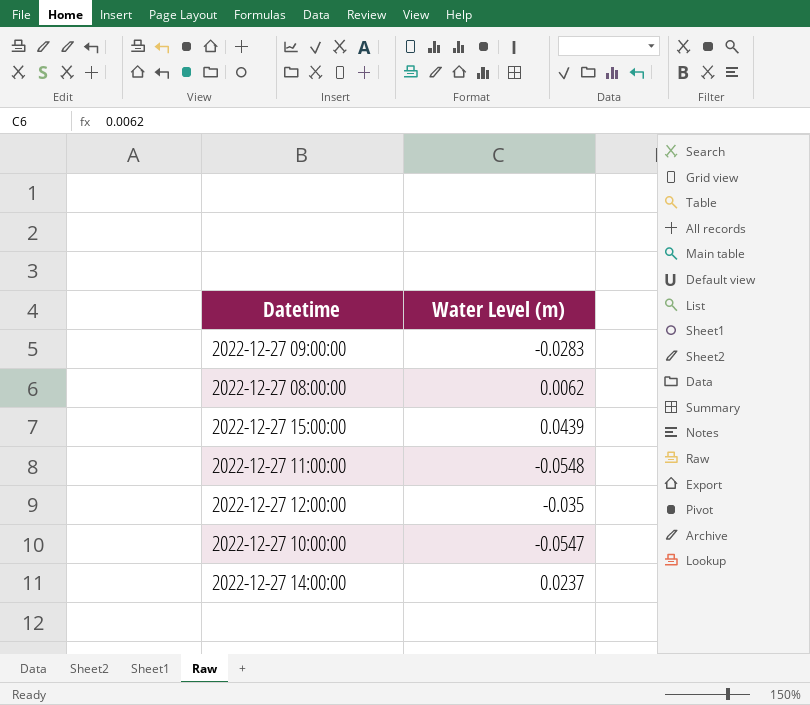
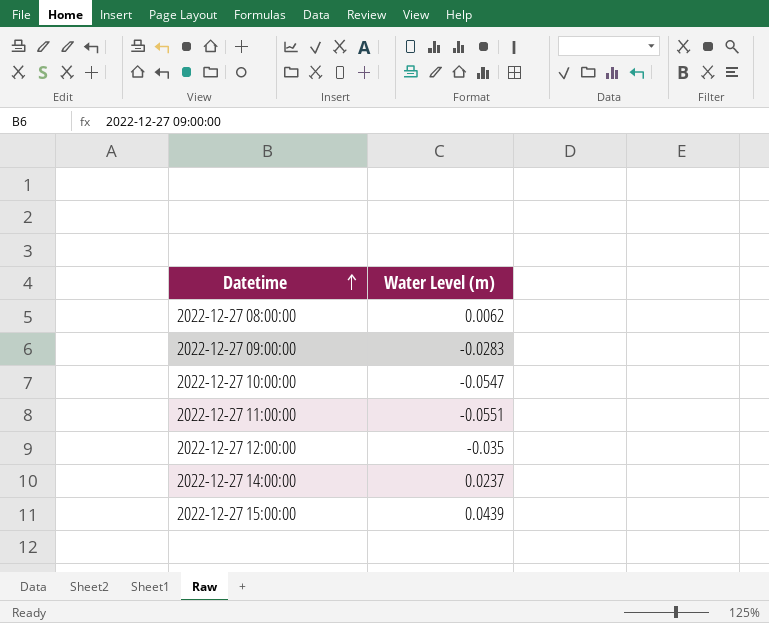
row order: none -> Datetime ascending
2022-12-27 11:00:00 | Water Level (m): -0.0548 -> -0.0551

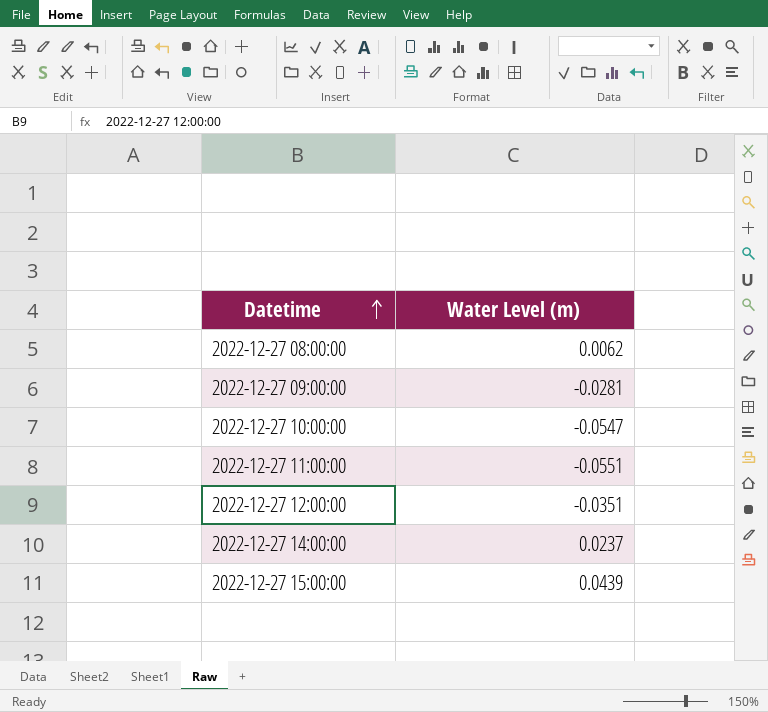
2022-12-27 09:00:00 | Water Level (m): -0.0283 -> -0.0281
2022-12-27 12:00:00 | Water Level (m): -0.035 -> -0.0351

